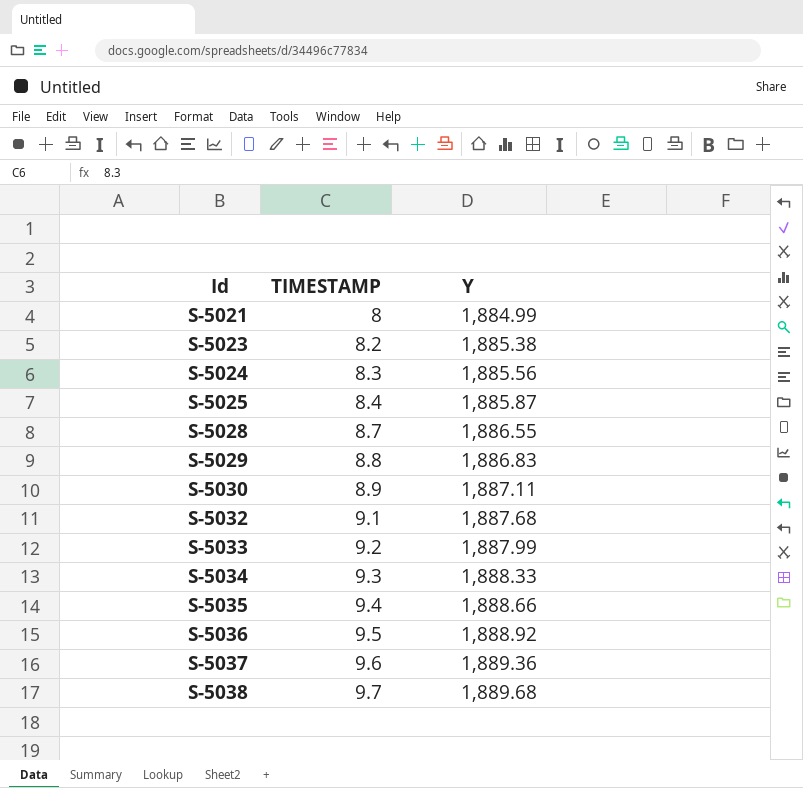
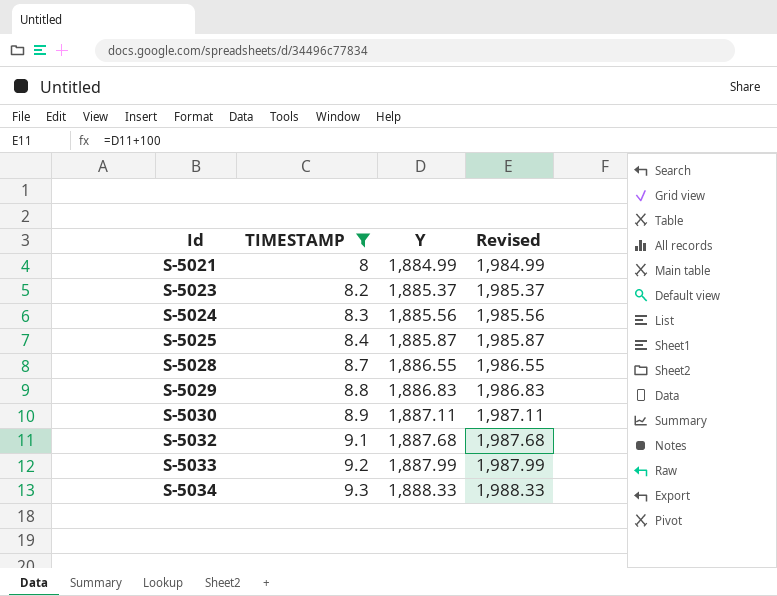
filter: none -> TIMESTAMP <= 9.3
column Revised | formula: none -> [Y] + 100
S-5023 | Y: 1,885.38 -> 1,885.37

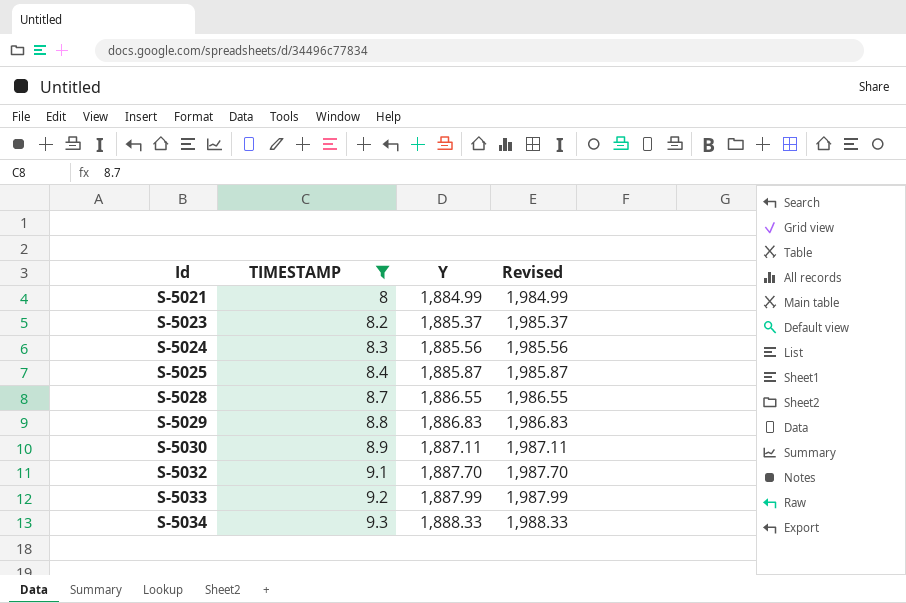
S-5032 | Y: 1,887.68 -> 1,887.70
S-5032 | Revised: 1,987.68 -> 1,987.70

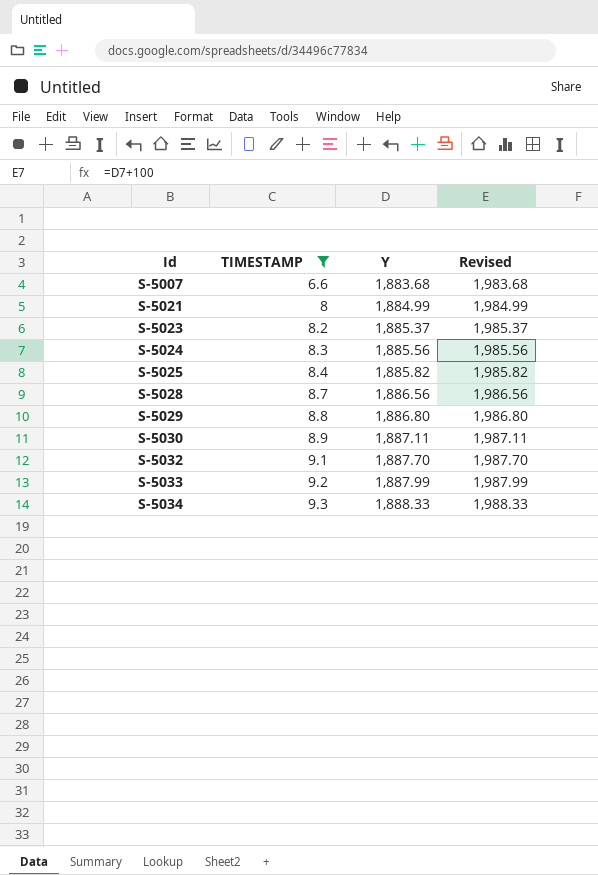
row S-5007: none -> 6.6 | 1,883.68 | 1,983.68
S-5025 | Y: 1,885.87 -> 1,885.82
S-5025 | Revised: 1,985.87 -> 1,985.82
S-5028 | Y: 1,886.55 -> 1,886.56
S-5028 | Revised: 1,986.55 -> 1,986.56
S-5029 | Y: 1,886.83 -> 1,886.80
S-5029 | Revised: 1,986.83 -> 1,986.80

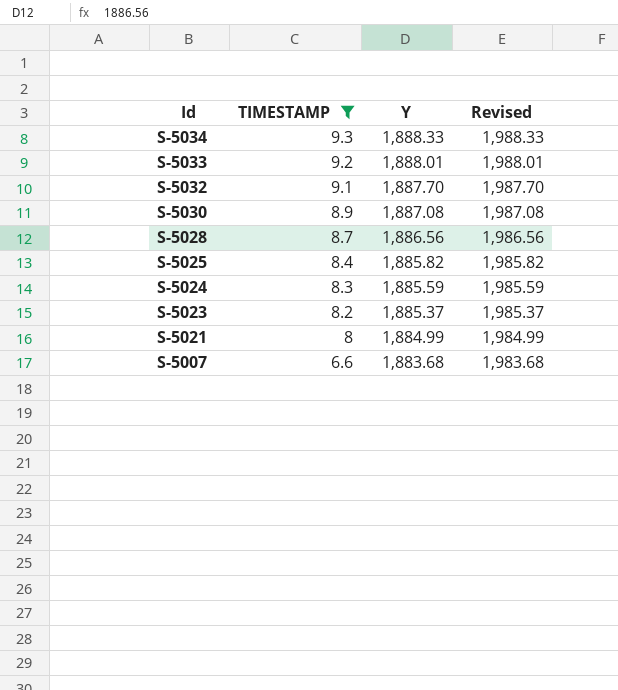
row order: Id ascending -> Id descending
row S-5029: 8.8 | 1,886.80 | 1,986.80 -> none
S-5033 | Y: 1,887.99 -> 1,888.01
S-5033 | Revised: 1,987.99 -> 1,988.01
S-5030 | Y: 1,887.11 -> 1,887.08
S-5030 | Revised: 1,987.11 -> 1,987.08
S-5024 | Y: 1,885.56 -> 1,885.59
S-5024 | Revised: 1,985.56 -> 1,985.59

